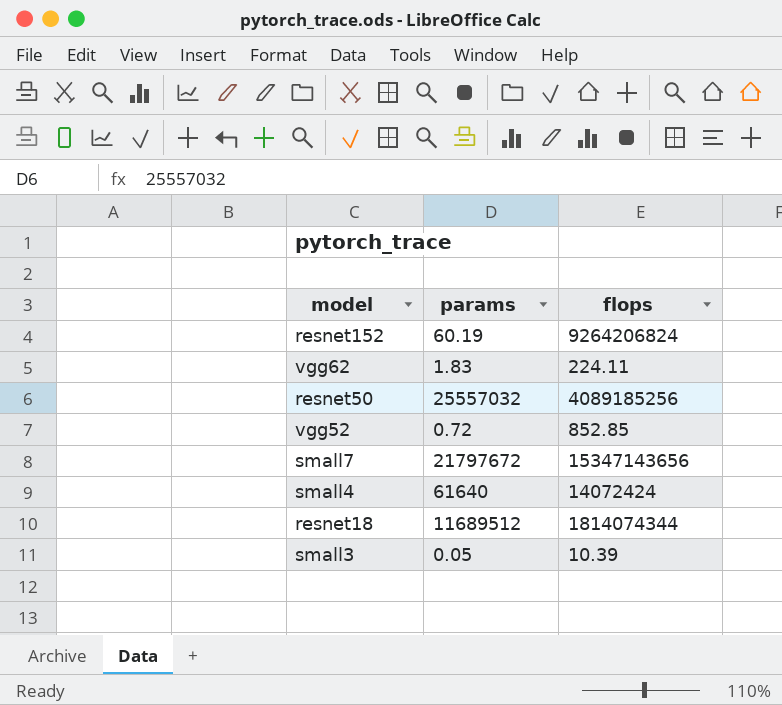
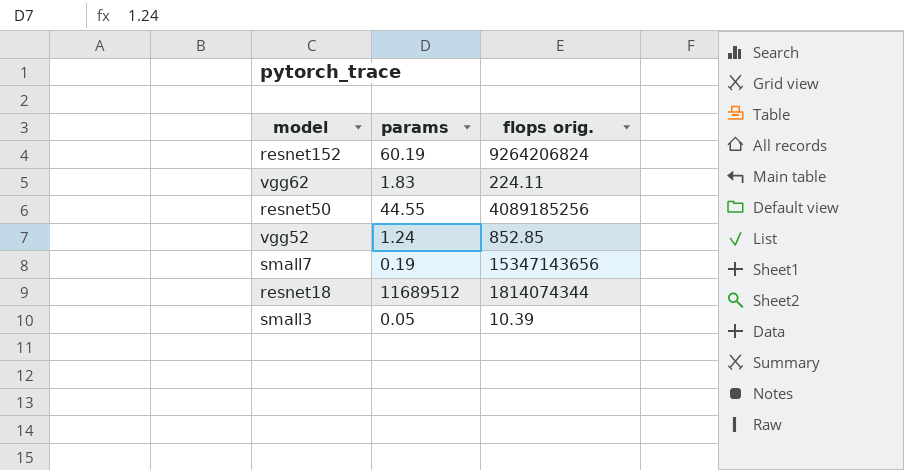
column name: flops -> flops orig.
row small4: 61640 | 14072424 -> none
resnet50 | params: 25557032 -> 44.55
vgg52 | params: 0.72 -> 1.24
small7 | params: 21797672 -> 0.19

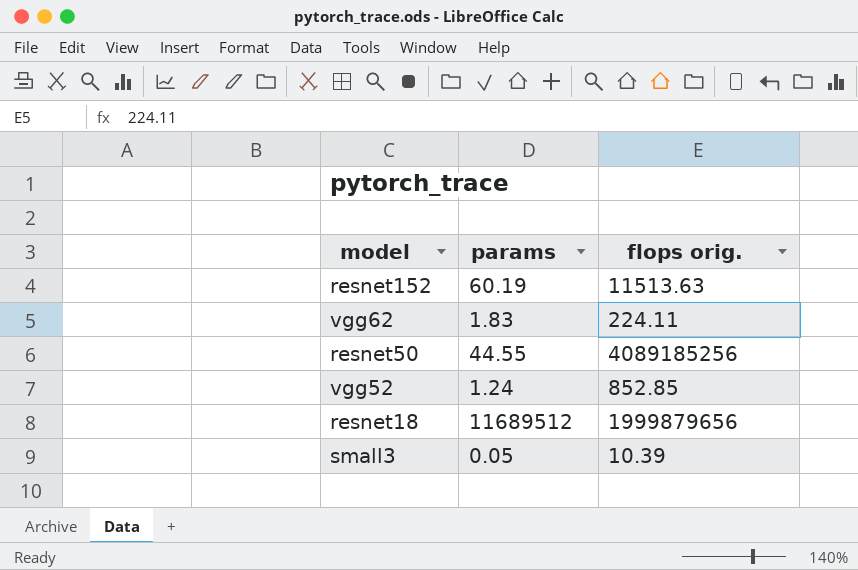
row small7: 0.19 | 15347143656 -> none
resnet152 | flops orig.: 9264206824 -> 11513.63
resnet18 | flops orig.: 1814074344 -> 1999879656

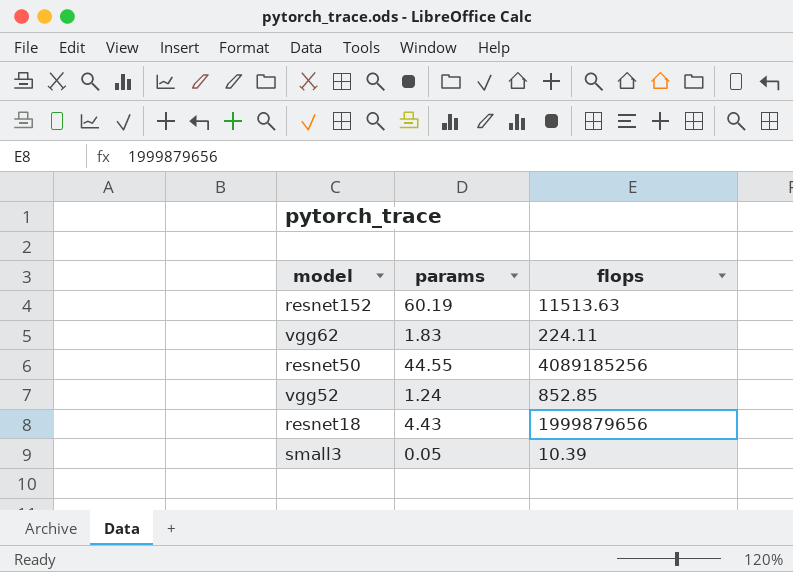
column name: flops orig. -> flops
resnet18 | params: 11689512 -> 4.43

